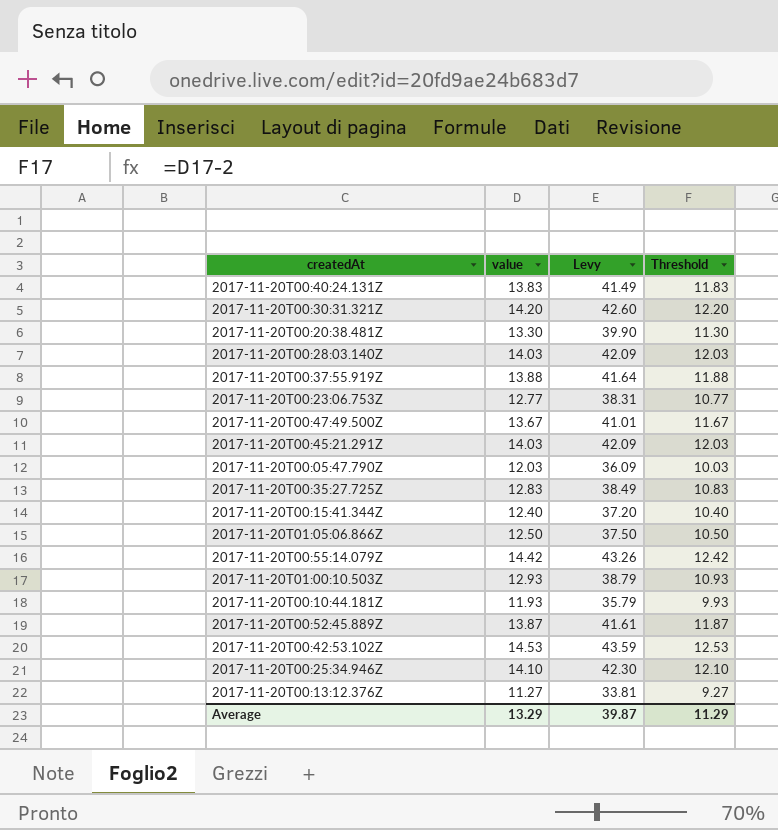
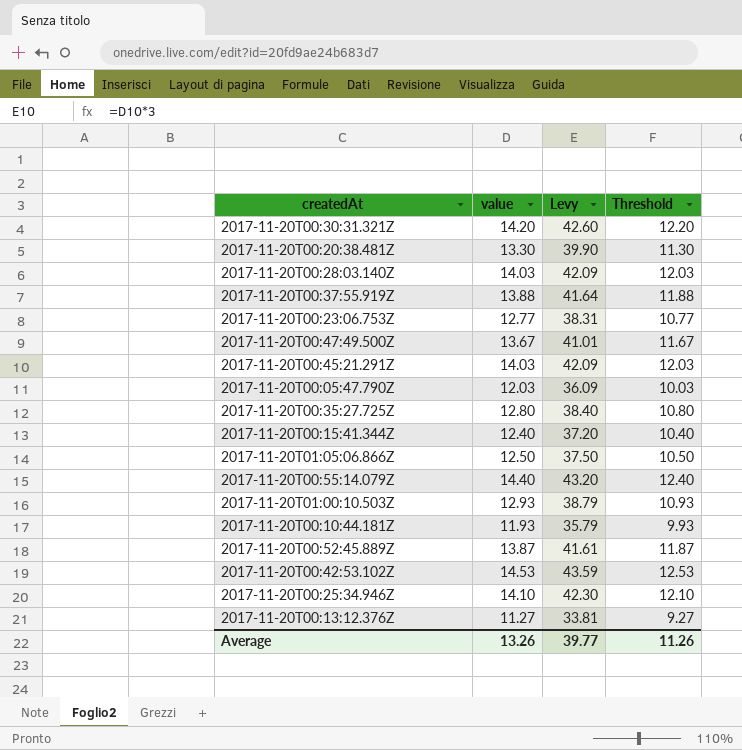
row 2017-11-20T00:40:24.131Z: 13.83 | 41.49 | 11.83 -> none
2017-11-20T00:35:27.725Z | value: 12.83 -> 12.80
2017-11-20T00:35:27.725Z | Levy: 38.49 -> 38.40
2017-11-20T00:35:27.725Z | Threshold: 10.83 -> 10.80
2017-11-20T00:55:14.079Z | value: 14.42 -> 14.40
2017-11-20T00:55:14.079Z | Levy: 43.26 -> 43.20
2017-11-20T00:55:14.079Z | Threshold: 12.42 -> 12.40
Average | value: 13.29 -> 13.26
Average | Levy: 39.87 -> 39.77
Average | Threshold: 11.29 -> 11.26

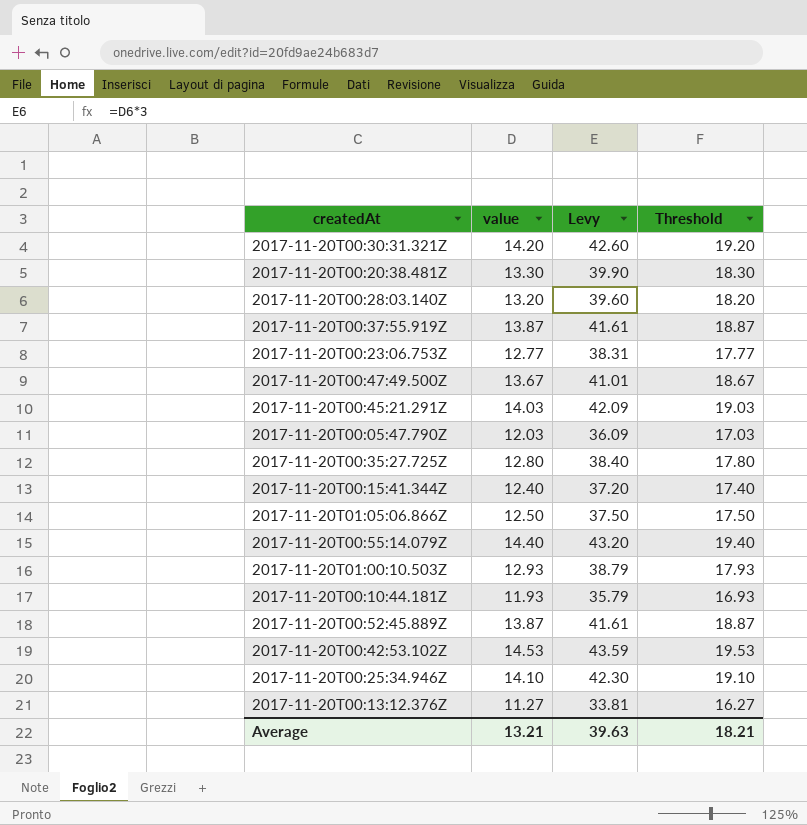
column Threshold | formula: [value] - 2 -> [value] + 5
2017-11-20T00:28:03.140Z | value: 14.03 -> 13.20
2017-11-20T00:28:03.140Z | Levy: 42.09 -> 39.60
2017-11-20T00:37:55.919Z | value: 13.88 -> 13.87
2017-11-20T00:37:55.919Z | Levy: 41.64 -> 41.61
Average | value: 13.26 -> 13.21
Average | Levy: 39.77 -> 39.63
Average | Threshold: 11.26 -> 18.21

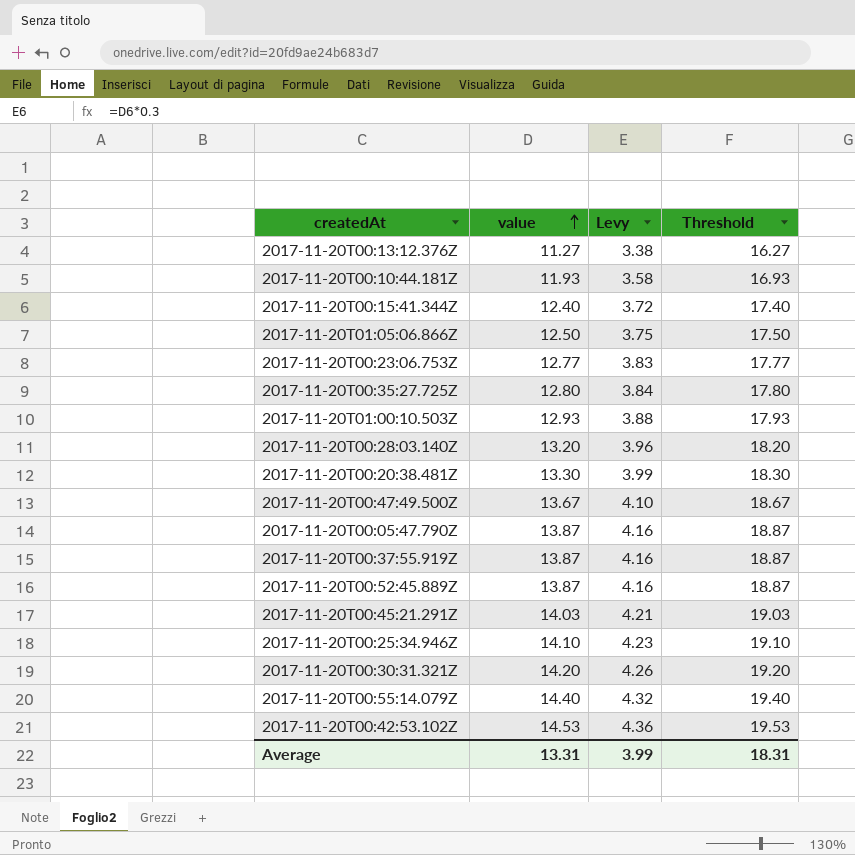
row order: none -> value ascending
column Levy | formula: [value] * 3 -> [value] * 0.3
2017-11-20T00:05:47.790Z | value: 12.03 -> 13.87
2017-11-20T00:05:47.790Z | Threshold: 17.03 -> 18.87
Average | value: 13.21 -> 13.31
Average | Levy: 39.63 -> 3.99
Average | Threshold: 18.21 -> 18.31

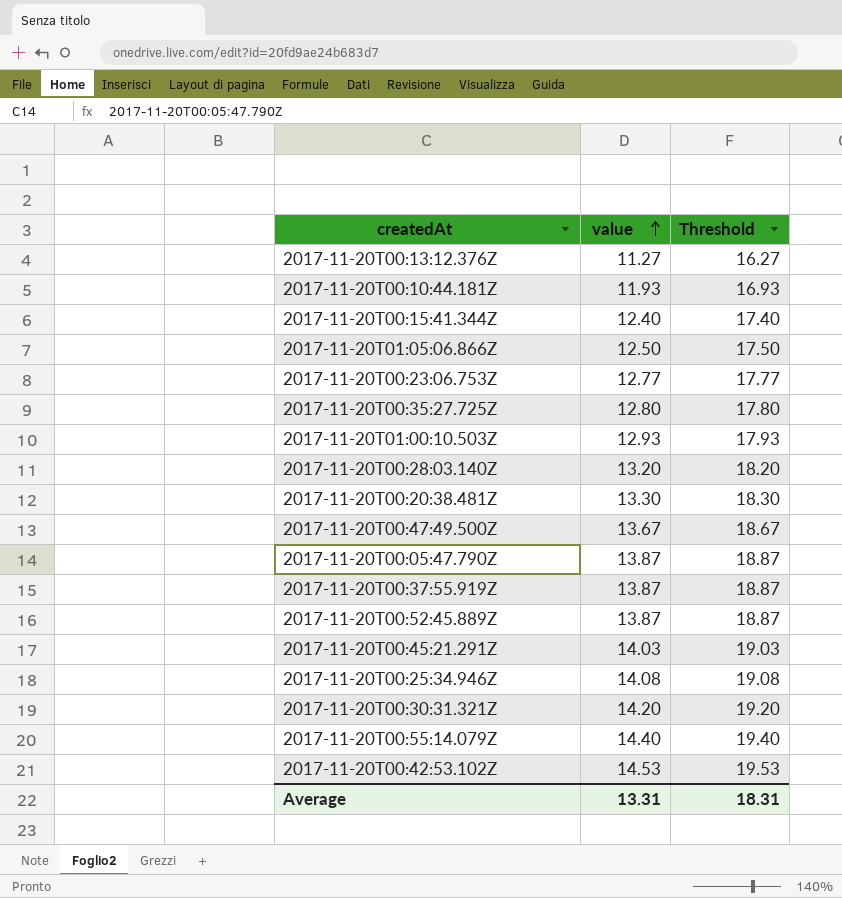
column Levy | formula: [value] * 0.3 -> none
2017-11-20T00:25:34.946Z | value: 14.10 -> 14.08
2017-11-20T00:25:34.946Z | Threshold: 19.10 -> 19.08

